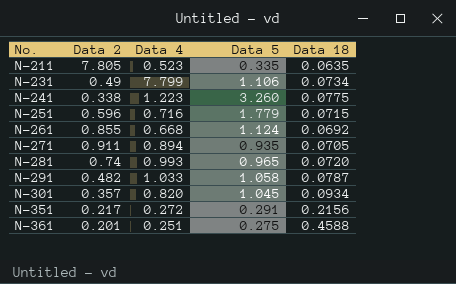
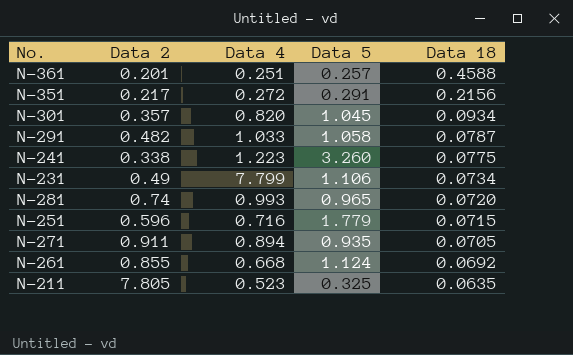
row order: No. ascending -> Data 18 descending
N-361 | Data 5: 0.275 -> 0.257
N-211 | Data 5: 0.335 -> 0.325

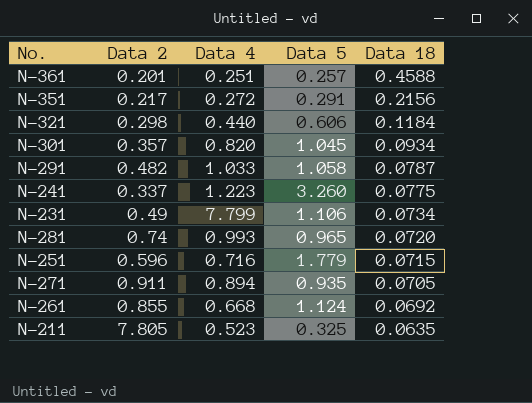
row N-321: none -> 0.298 | 0.440 | 0.606 | 0.1184
N-241 | Data 2: 0.338 -> 0.337

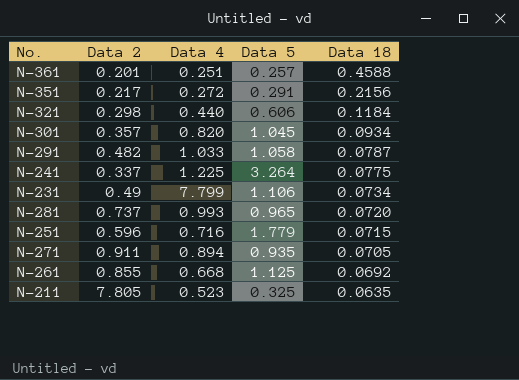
N-241 | Data 4: 1.223 -> 1.225
N-241 | Data 5: 3.260 -> 3.264
N-281 | Data 2: 0.74 -> 0.737
N-261 | Data 5: 1.124 -> 1.125

